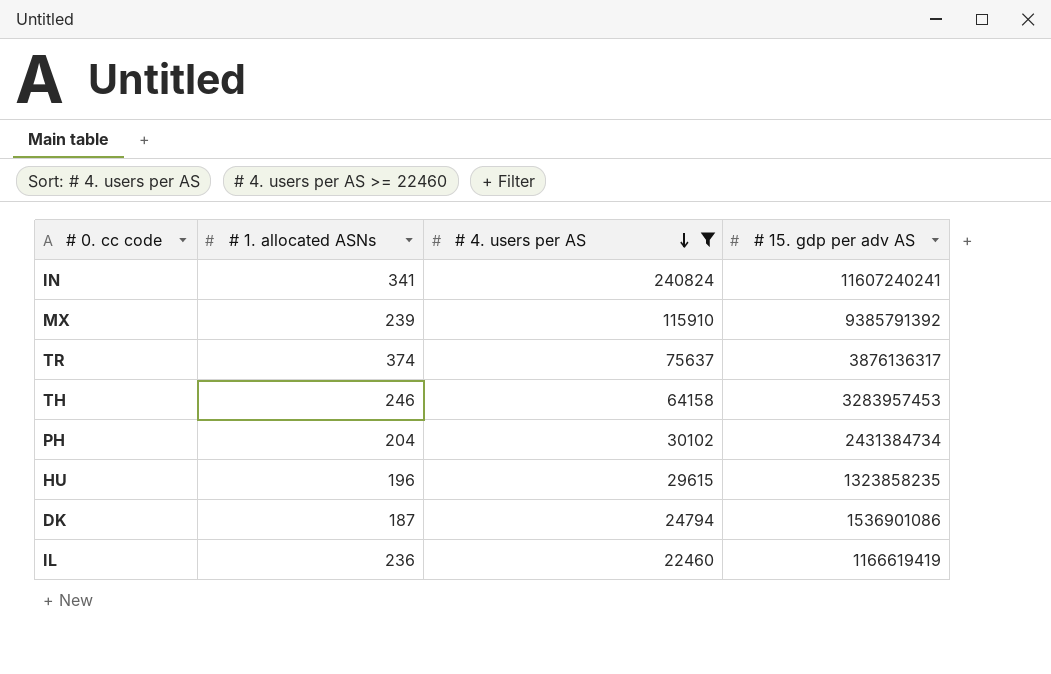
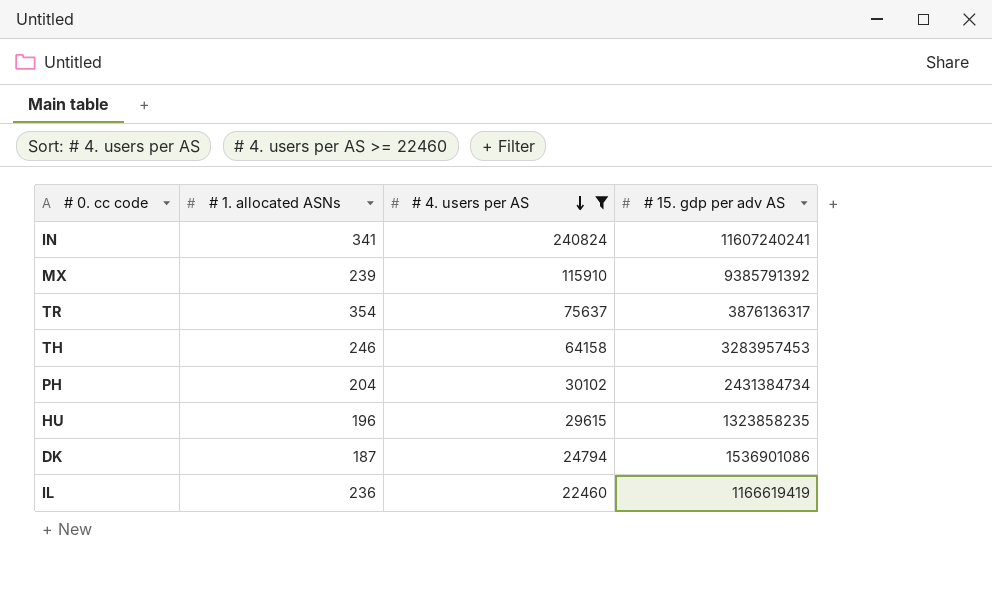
TR | # 1. allocated ASNs: 374 -> 354

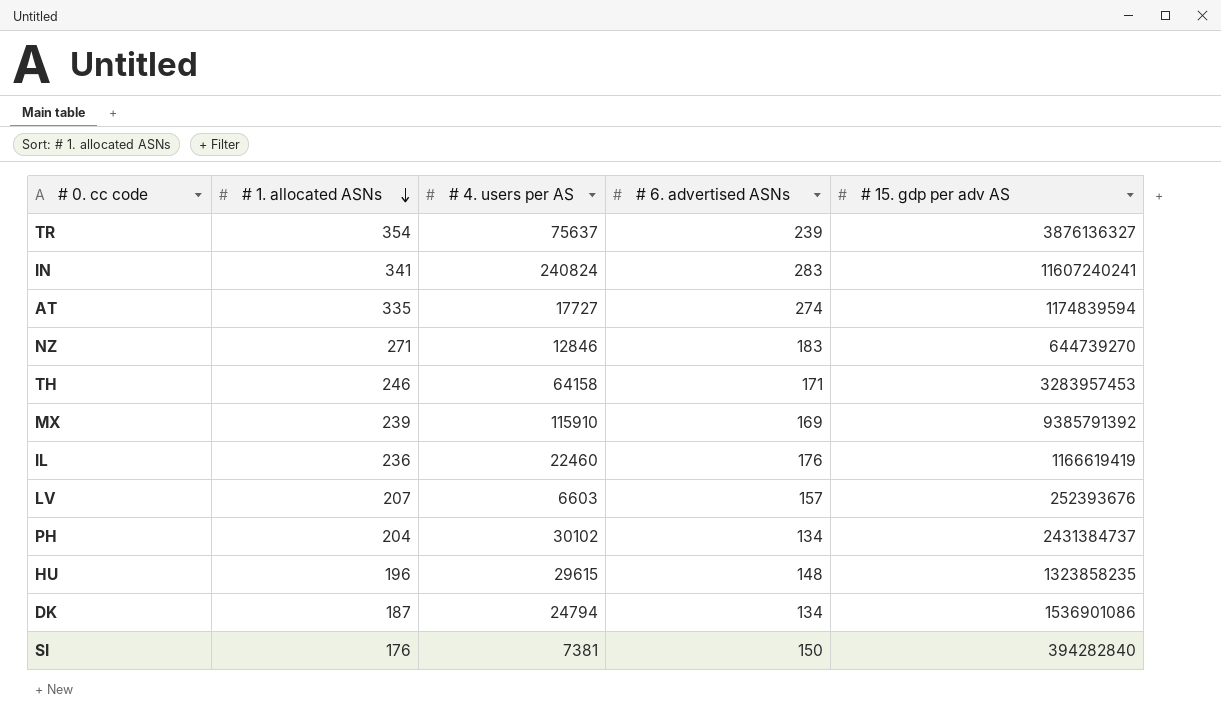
filter: # 4. users per AS >= 22460 -> none
row order: # 4. users per AS descending -> # 1. allocated ASNs descending
column # 6. advertised ASNs | position: none -> 4
TR | # 15. gdp per adv AS: 3876136317 -> 3876136327
PH | # 15. gdp per adv AS: 2431384734 -> 2431384737

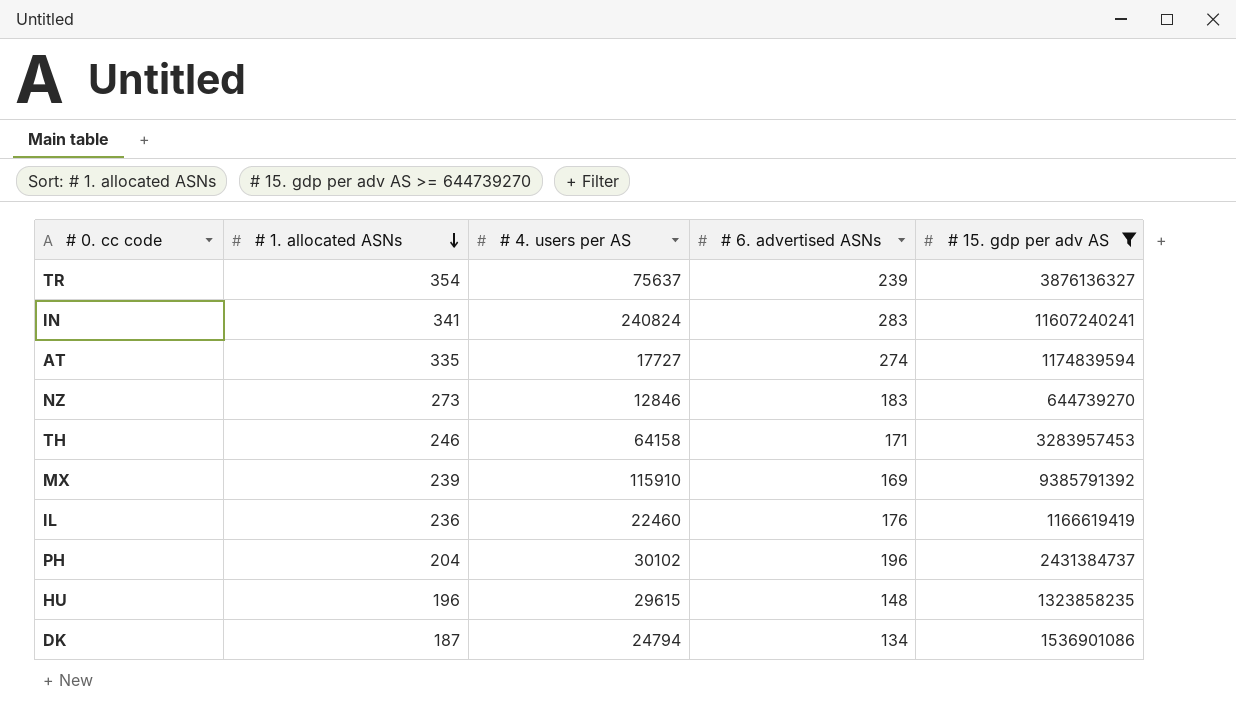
filter: none -> # 15. gdp per adv AS >= 644739270
NZ | # 1. allocated ASNs: 271 -> 273
PH | # 6. advertised ASNs: 134 -> 196

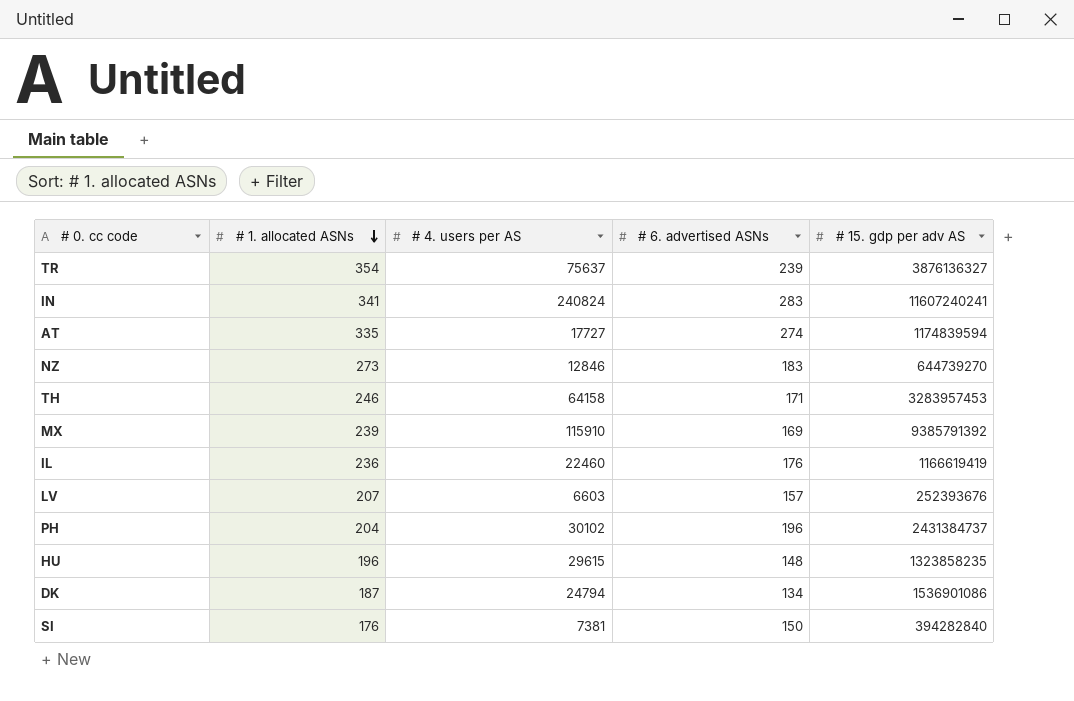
filter: # 15. gdp per adv AS >= 644739270 -> none

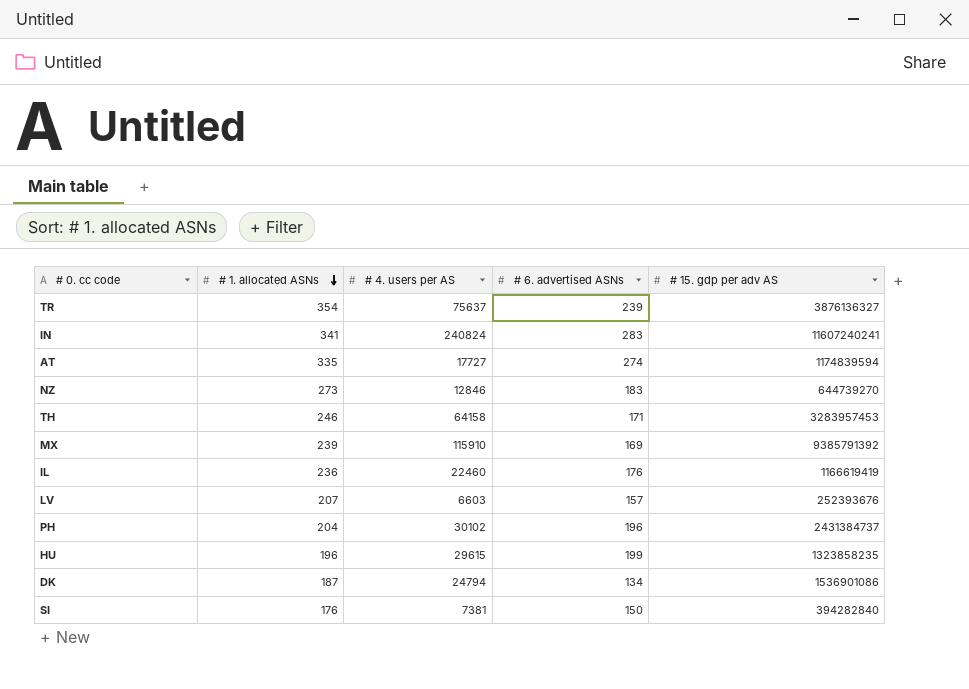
HU | # 6. advertised ASNs: 148 -> 199

